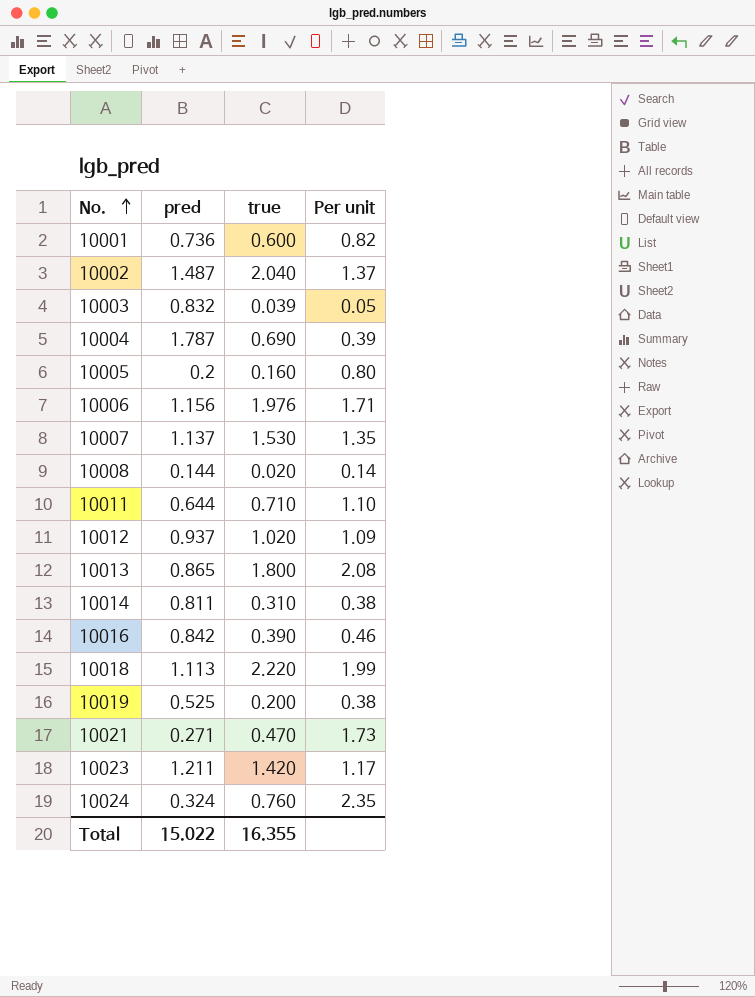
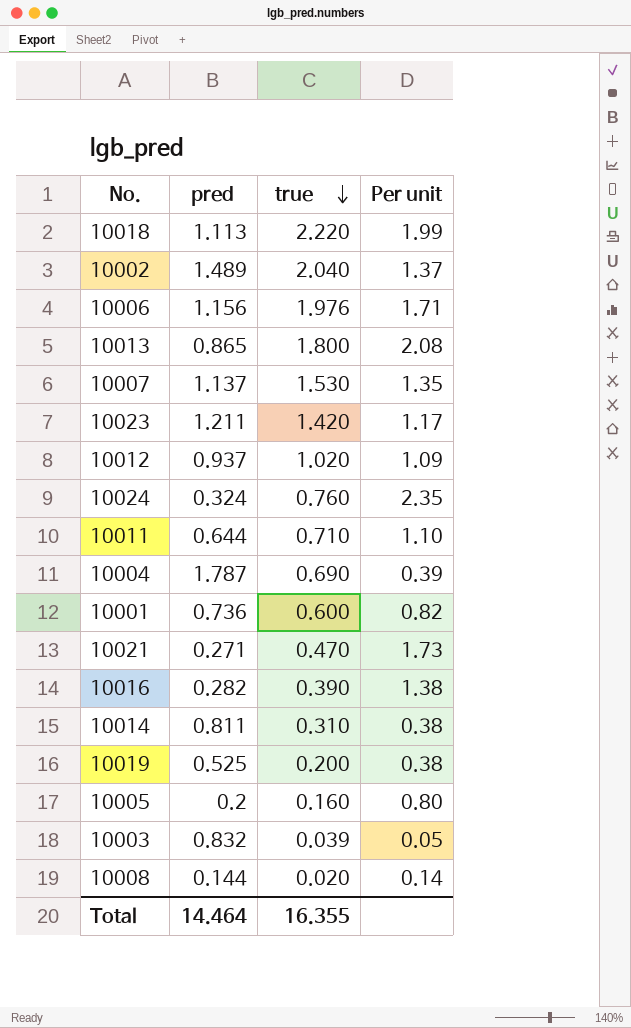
row order: No. ascending -> true descending
10002 | pred: 1.487 -> 1.489
10016 | pred: 0.842 -> 0.282
10016 | Per unit: 0.46 -> 1.38
Total | pred: 15.022 -> 14.464

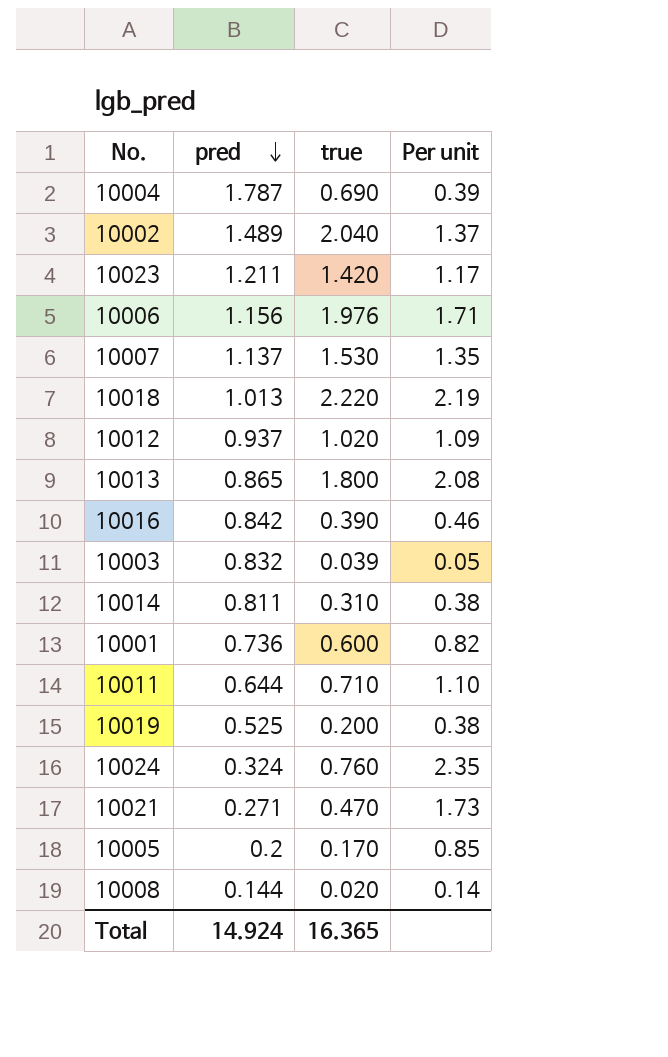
row order: true descending -> pred descending
10018 | pred: 1.113 -> 1.013
10018 | Per unit: 1.99 -> 2.19
10016 | pred: 0.282 -> 0.842
10016 | Per unit: 1.38 -> 0.46
10005 | true: 0.160 -> 0.170
10005 | Per unit: 0.80 -> 0.85
Total | pred: 14.464 -> 14.924
Total | true: 16.355 -> 16.365

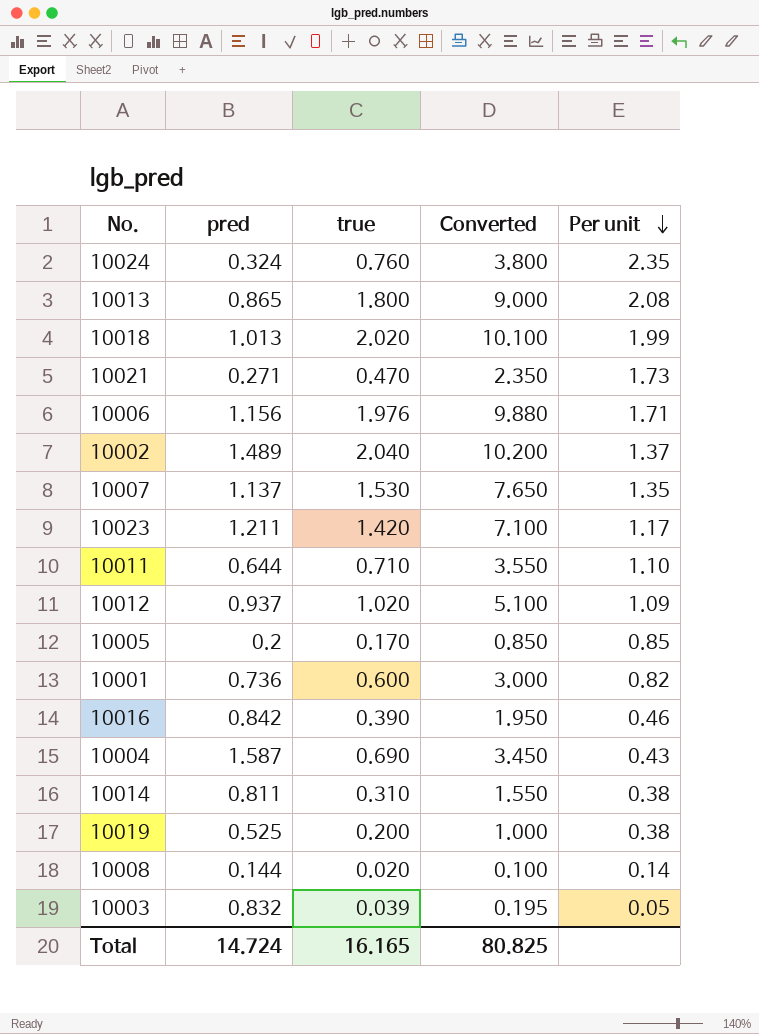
row order: pred descending -> Per unit descending
column Converted | formula: none -> [true] * 5
10018 | true: 2.220 -> 2.020
10018 | Per unit: 2.19 -> 1.99
10004 | pred: 1.787 -> 1.587
10004 | Per unit: 0.39 -> 0.43
Total | pred: 14.924 -> 14.724
Total | true: 16.365 -> 16.165

